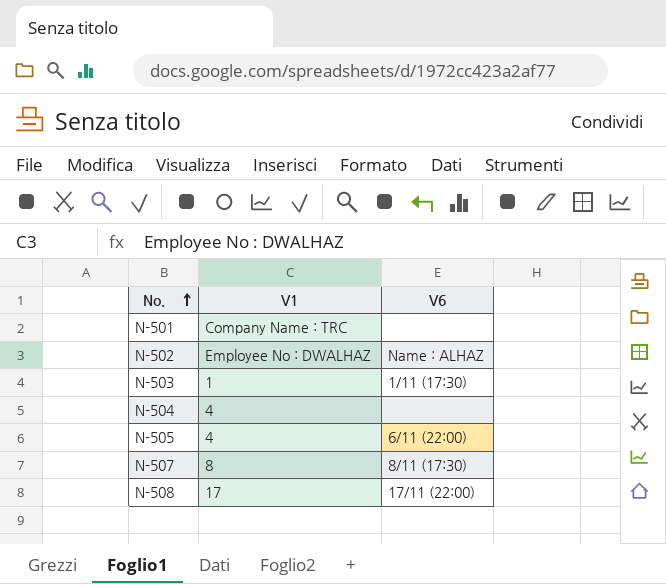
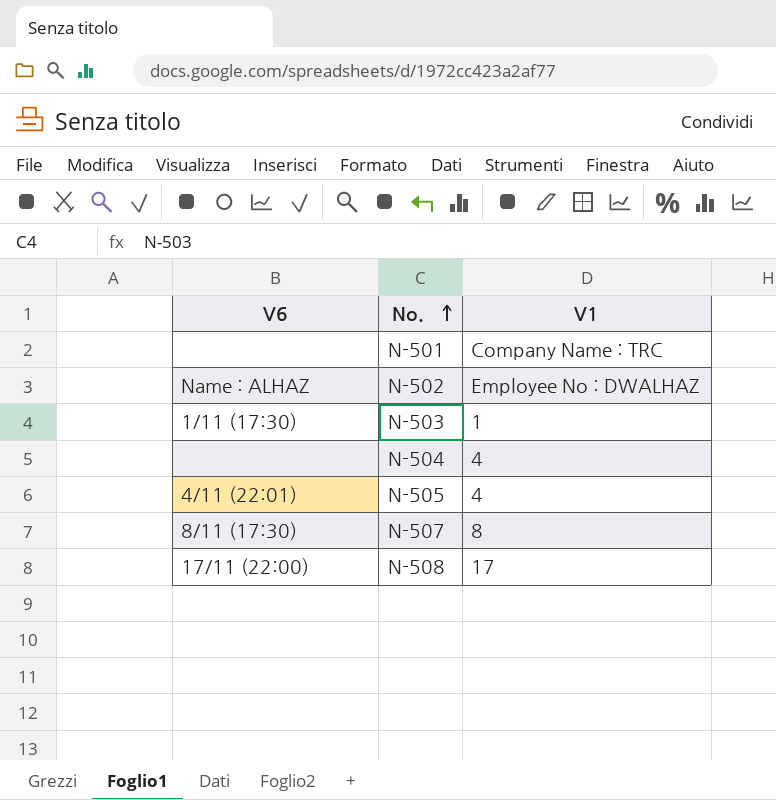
column V6 | position: 3 -> 1
N-505 | V6: 6/11 (22:00) -> 4/11 (22:01)

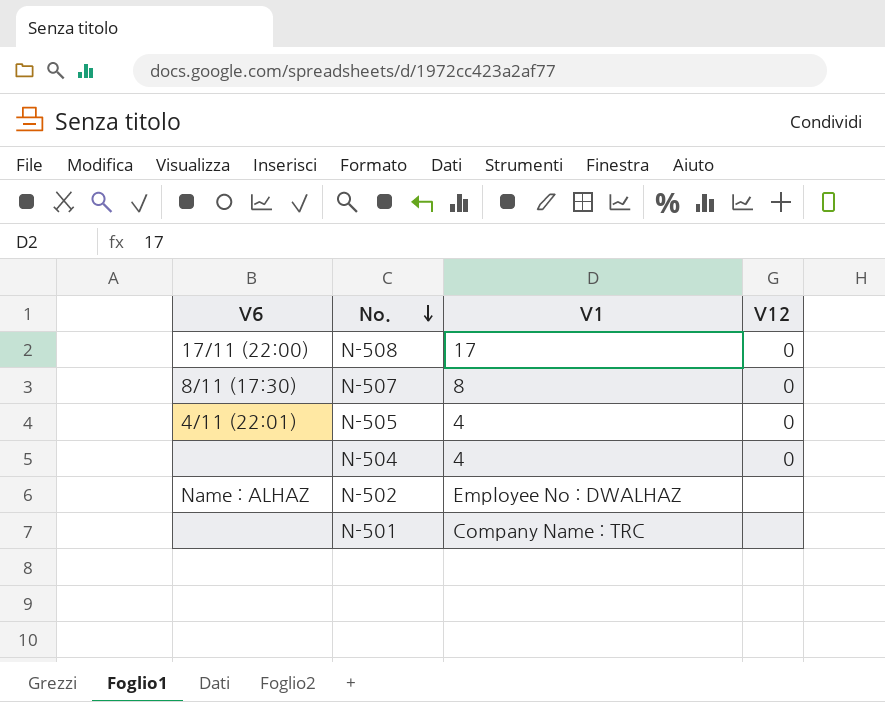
row order: No. ascending -> No. descending
column V12 | position: none -> 4
row N-503: 1/11 (17:30) | 1 -> none

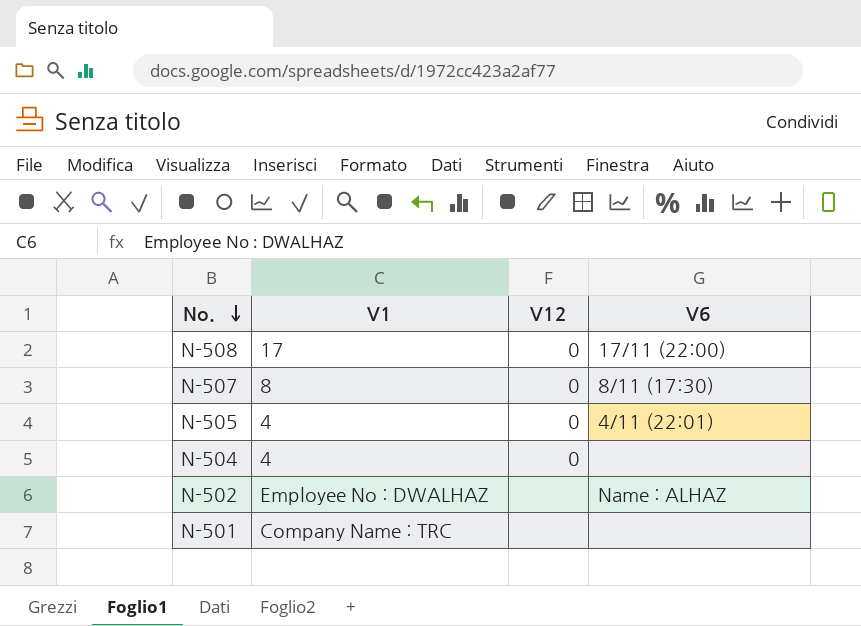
column V6 | position: 1 -> 4

